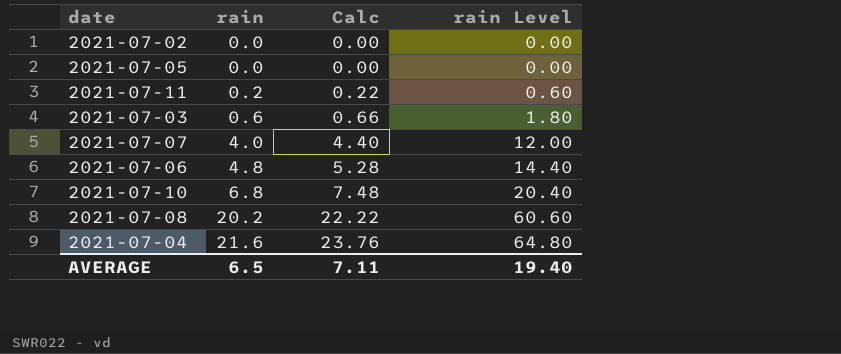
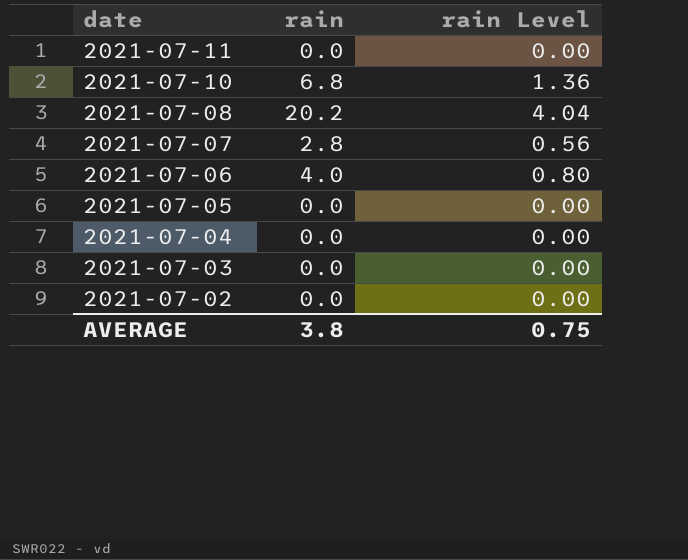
row order: rain ascending -> date descending
column Calc | formula: [rain] * 1.1 -> none
column rain Level | formula: [rain] * 3 -> [rain] * 0.2
2021-07-11 | rain: 0.2 -> 0.0
2021-07-07 | rain: 4.0 -> 2.8
2021-07-06 | rain: 4.8 -> 4.0
2021-07-04 | rain: 21.6 -> 0.0
2021-07-03 | rain: 0.6 -> 0.0
AVERAGE | rain: 6.5 -> 3.8
AVERAGE | rain Level: 19.40 -> 0.75

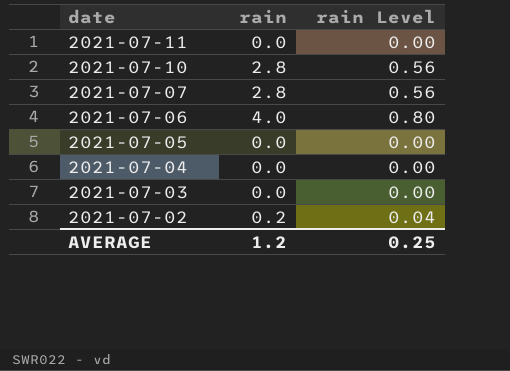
row 2021-07-08: 20.2 | 4.04 -> none
2021-07-10 | rain: 6.8 -> 2.8
2021-07-10 | rain Level: 1.36 -> 0.56
2021-07-02 | rain: 0.0 -> 0.2
2021-07-02 | rain Level: 0.00 -> 0.04
AVERAGE | rain: 3.8 -> 1.2
AVERAGE | rain Level: 0.75 -> 0.25

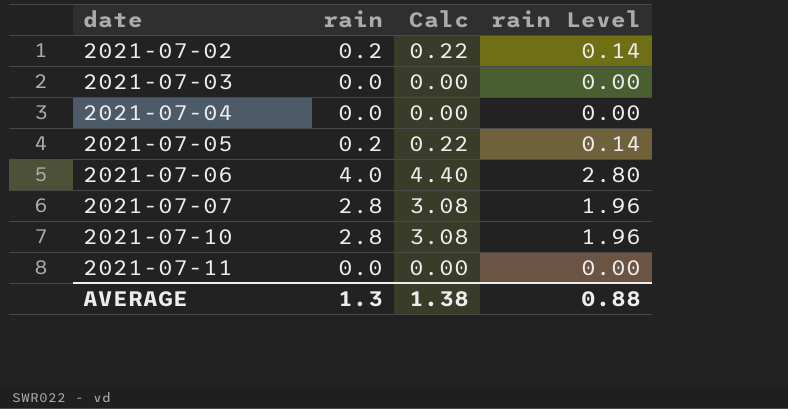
row order: date descending -> date ascending
column Calc | formula: none -> [rain] * 1.1
column rain Level | formula: [rain] * 0.2 -> [rain] * 0.7
2021-07-05 | rain: 0.0 -> 0.2
AVERAGE | rain: 1.2 -> 1.3
AVERAGE | rain Level: 0.25 -> 0.88

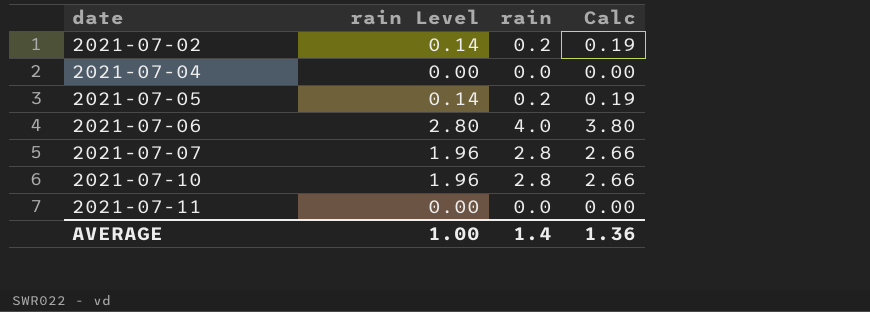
column rain Level | position: 4 -> 2
column Calc | formula: [rain] * 1.1 -> [rain] * 0.95
row 2021-07-03: 0.0 | 0.00 | 0.00 -> none
AVERAGE | rain Level: 0.88 -> 1.00
AVERAGE | rain: 1.3 -> 1.4
AVERAGE | Calc: 1.38 -> 1.36

